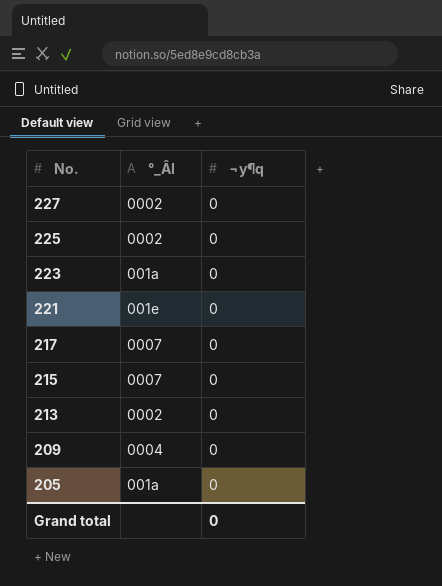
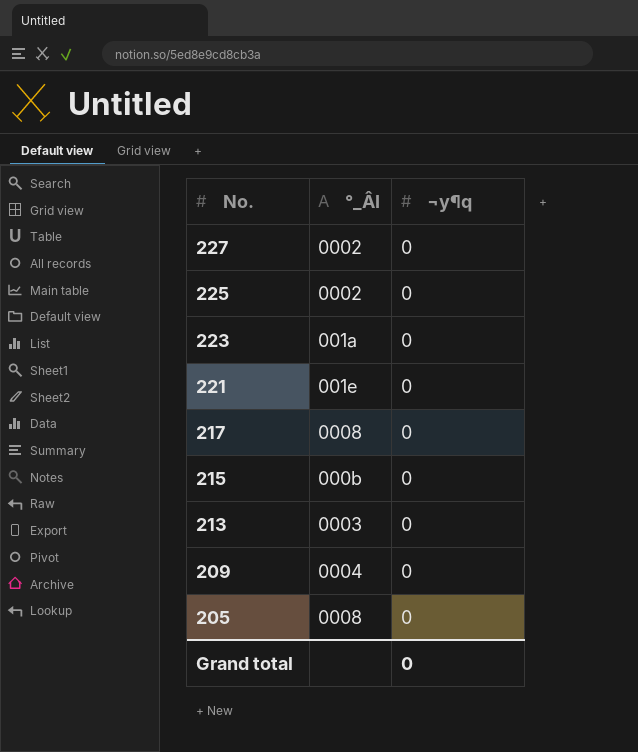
217 | °_ÂI: 0007 -> 0008
215 | °_ÂI: 0007 -> 000b
213 | °_ÂI: 0002 -> 0003
205 | °_ÂI: 001a -> 0008

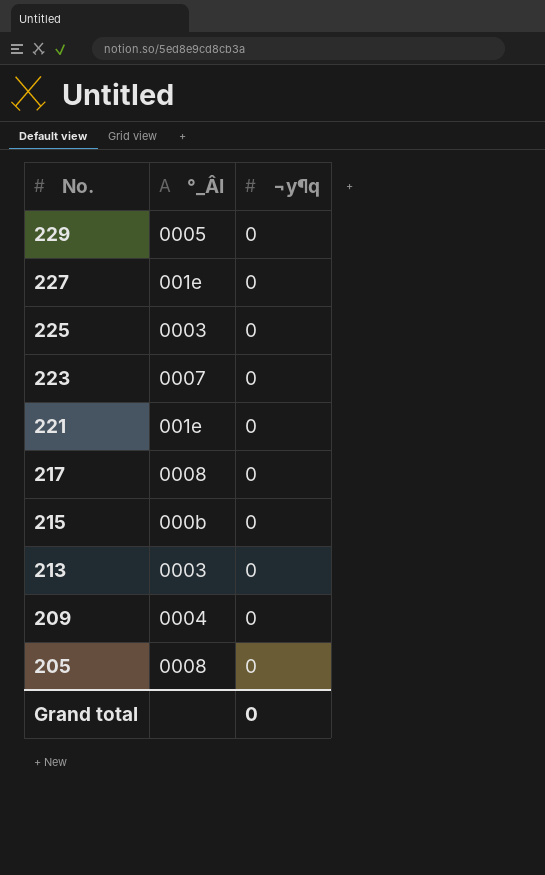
row 229: none -> 0005 | 0
227 | °_ÂI: 0002 -> 001e
225 | °_ÂI: 0002 -> 0003
223 | °_ÂI: 001a -> 0007

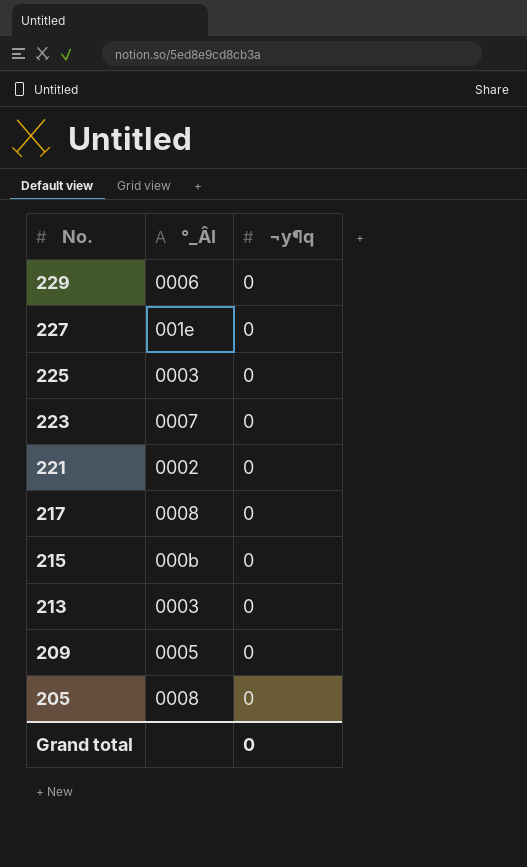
229 | °_ÂI: 0005 -> 0006
221 | °_ÂI: 001e -> 0002
209 | °_ÂI: 0004 -> 0005

